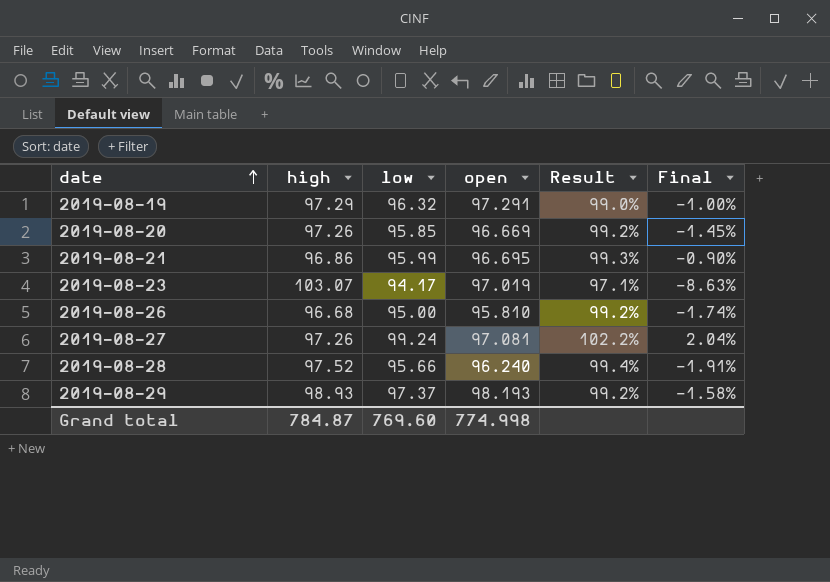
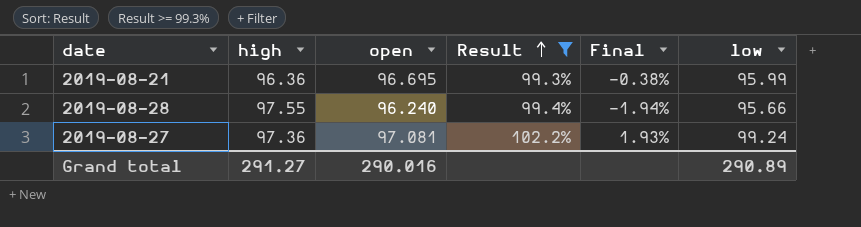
filter: none -> Result >= 99.3%
row order: date ascending -> Result ascending
column low | position: 3 -> 6
2019-08-21 | high: 96.86 -> 96.36
2019-08-21 | Final: -0.90% -> -0.38%
2019-08-28 | high: 97.52 -> 97.55
2019-08-28 | Final: -1.91% -> -1.94%
2019-08-27 | high: 97.26 -> 97.36
2019-08-27 | Final: 2.04% -> 1.93%
Grand total | high: 784.87 -> 291.27
Grand total | open: 774.998 -> 290.016
Grand total | low: 769.60 -> 290.89

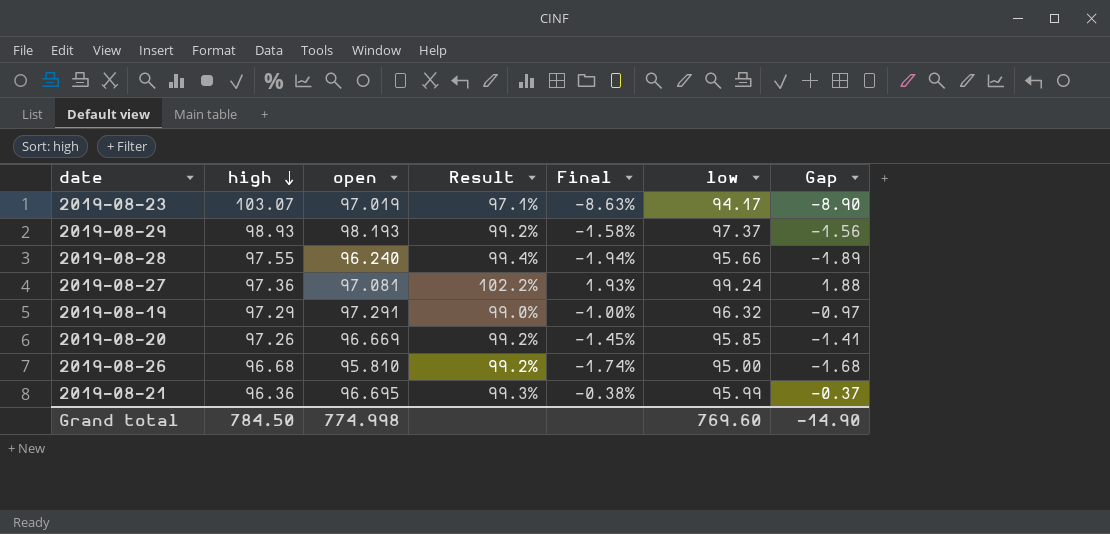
filter: Result >= 99.3% -> none
row order: Result ascending -> high descending
column Gap | formula: none -> [low] - [high]
Grand total | high: 291.27 -> 784.50
Grand total | open: 290.016 -> 774.998
Grand total | low: 290.89 -> 769.60

